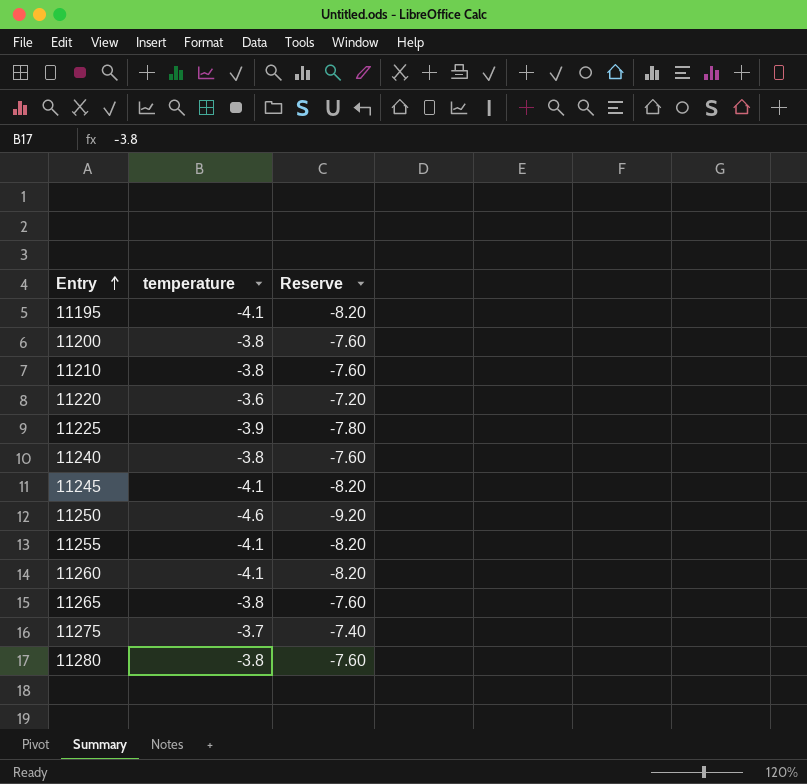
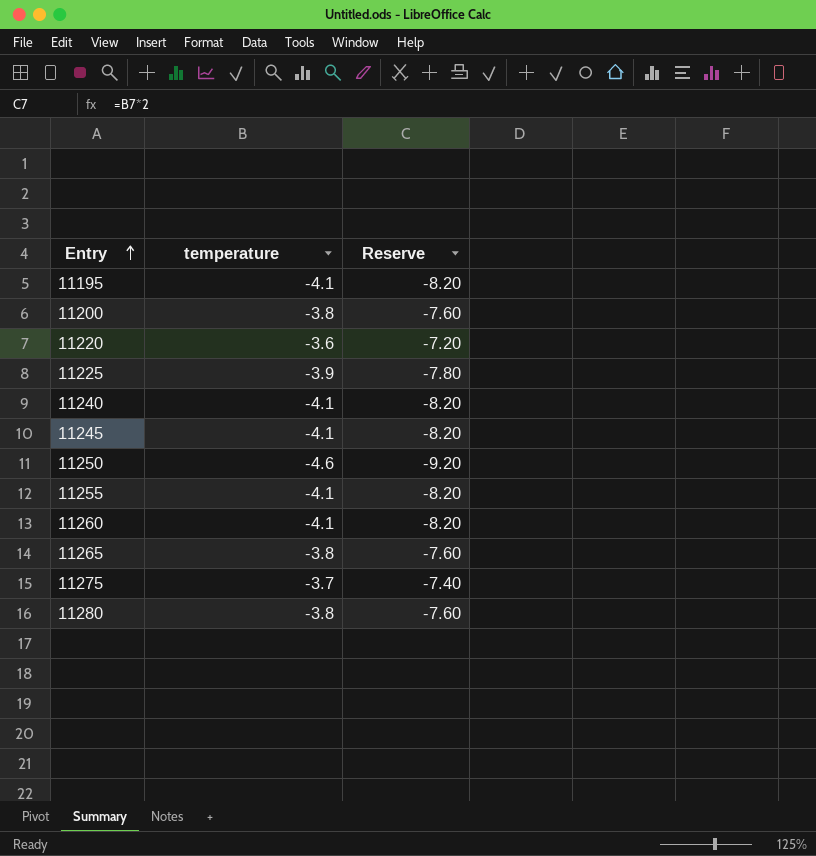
row 11210: -3.8 | -7.60 -> none
11240 | temperature: -3.8 -> -4.1
11240 | Reserve: -7.60 -> -8.20

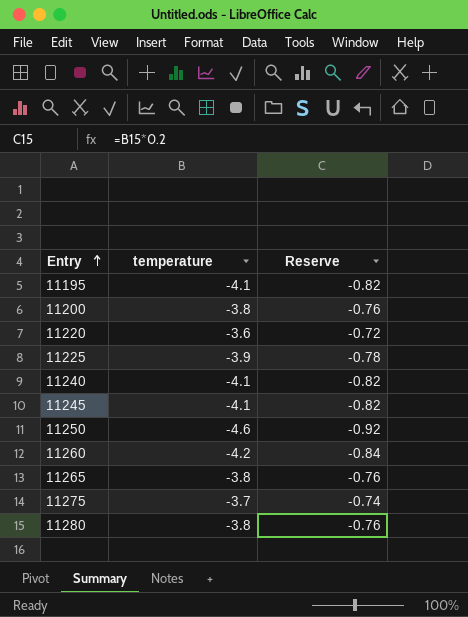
column Reserve | formula: [temperature] * 2 -> [temperature] * 0.2
row 11255: -4.1 | -8.20 -> none
11260 | temperature: -4.1 -> -4.2

